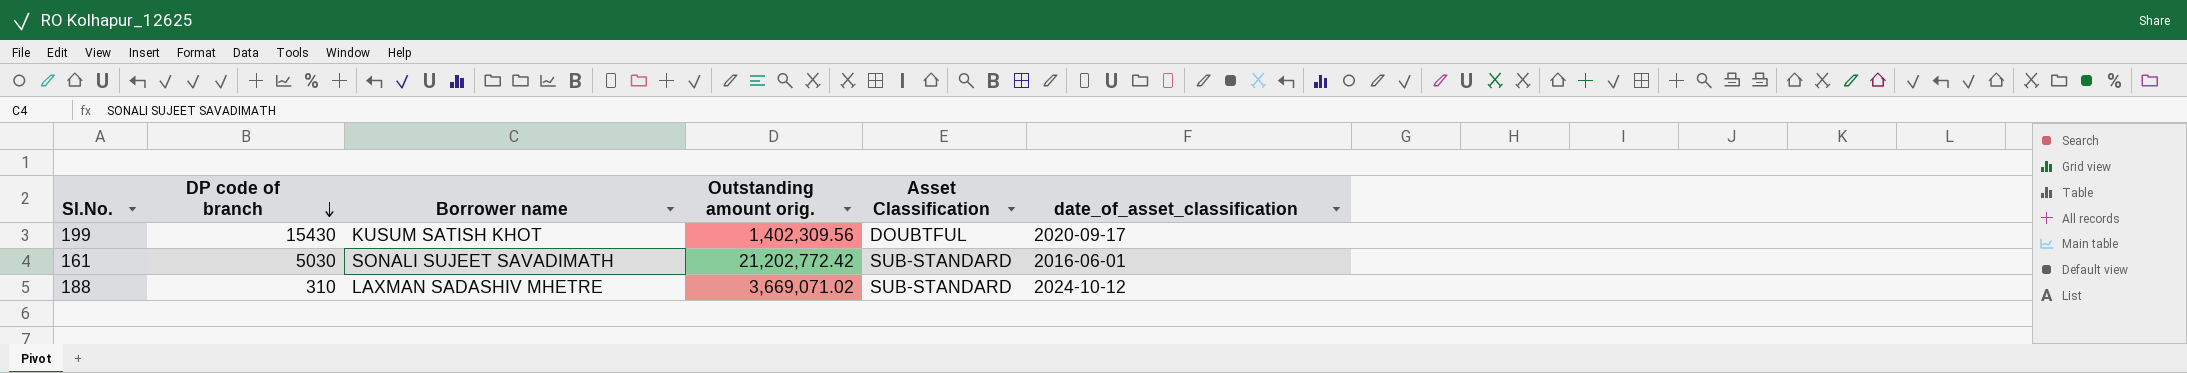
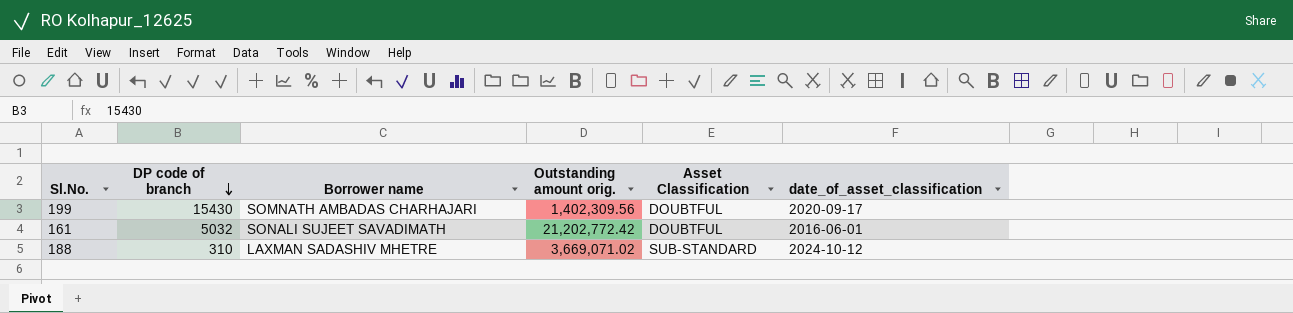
199 | Borrower name: KUSUM SATISH KHOT -> SOMNATH AMBADAS CHARHAJARI
161 | DP code of branch: 5030 -> 5032
161 | Asset Classification: SUB-STANDARD -> DOUBTFUL

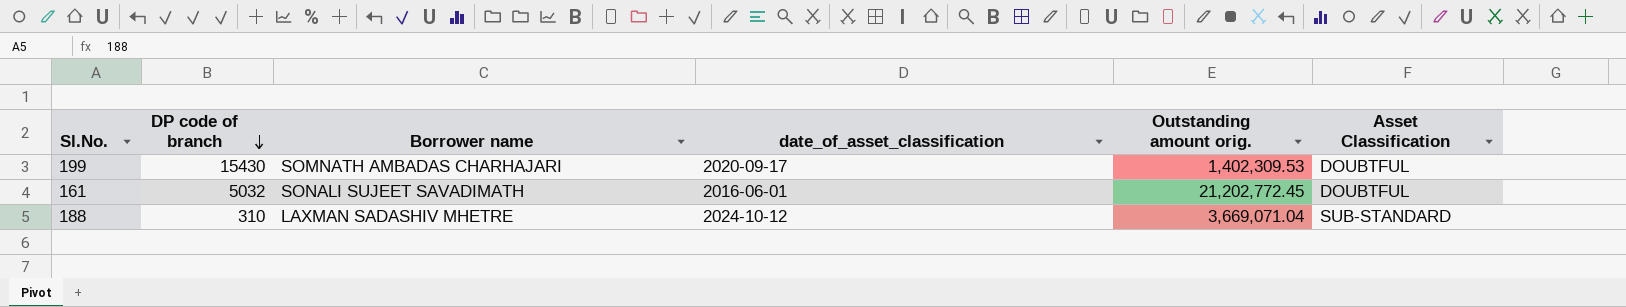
column date_of_asset_classification | position: 6 -> 4
199 | Outstanding amount orig.: 1,402,309.56 -> 1,402,309.53
161 | Outstanding amount orig.: 21,202,772.42 -> 21,202,772.45
188 | Outstanding amount orig.: 3,669,071.02 -> 3,669,071.04

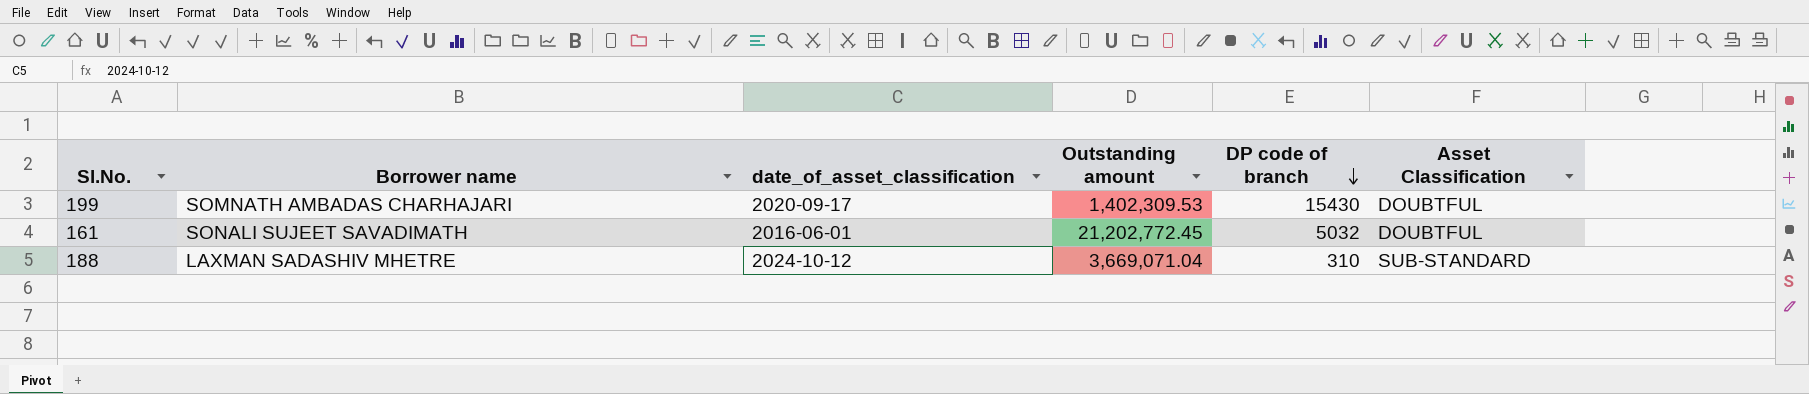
column name: Outstanding amount orig. -> Outstanding amount
column DP code of branch | position: 2 -> 5

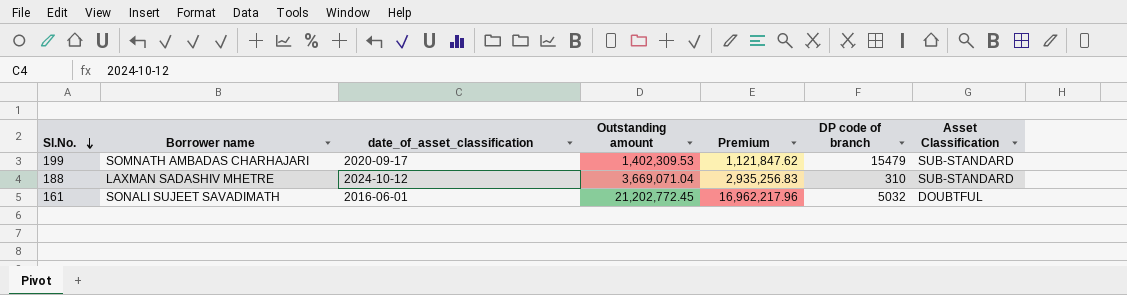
row order: DP code of branch descending -> Sl.No. descending
column Premium | formula: none -> [Outstanding amount] * 0.8
199 | DP code of branch: 15430 -> 15479
199 | Asset Classification: DOUBTFUL -> SUB-STANDARD

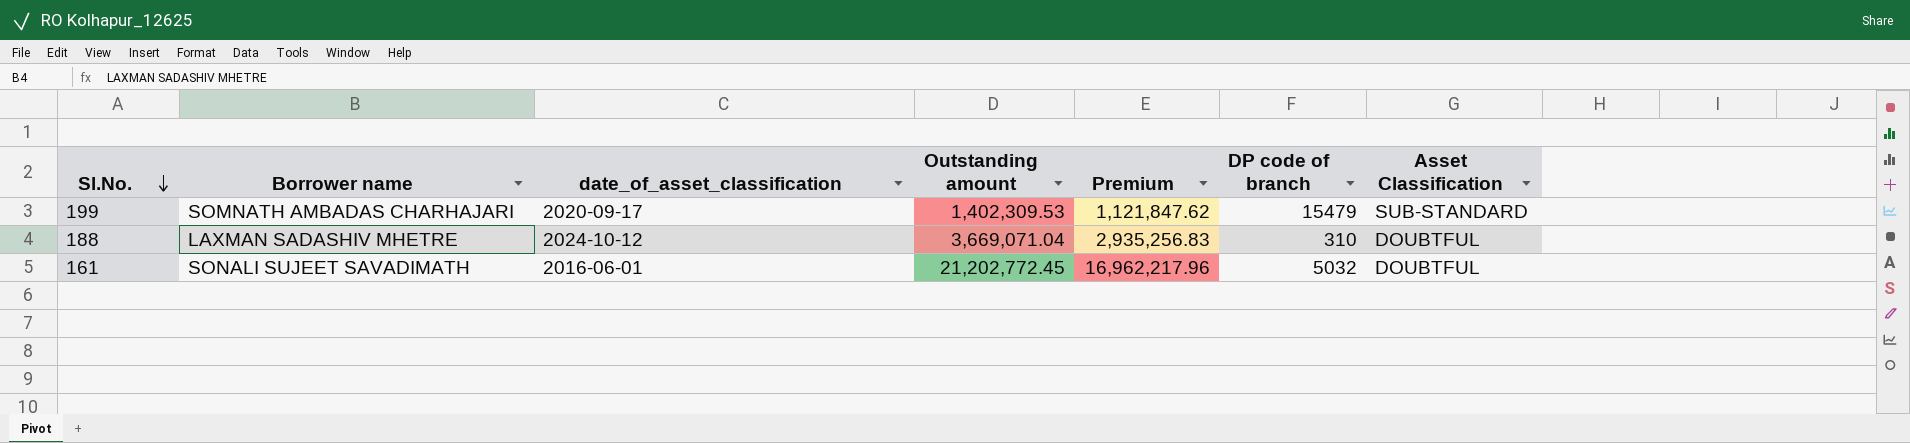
188 | Asset Classification: SUB-STANDARD -> DOUBTFUL

